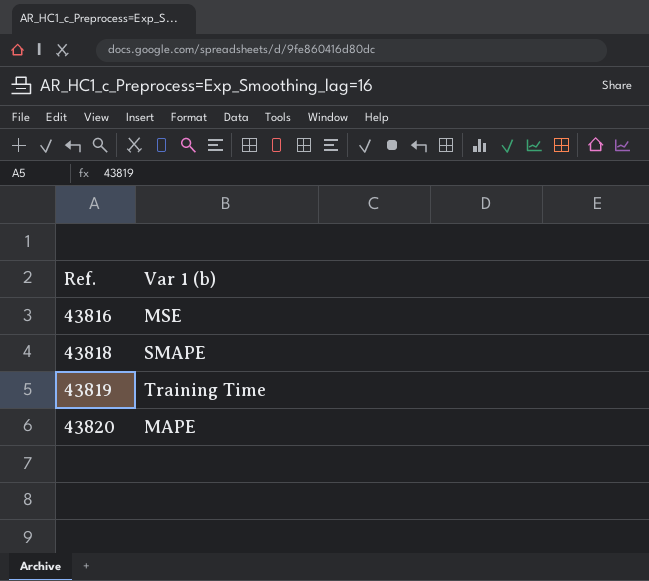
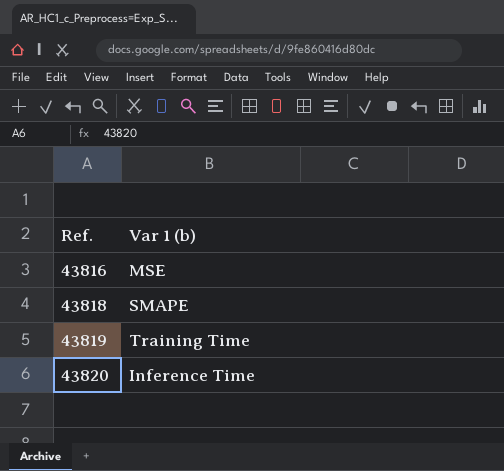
43820 | Var 1 (b): MAPE -> Inference Time

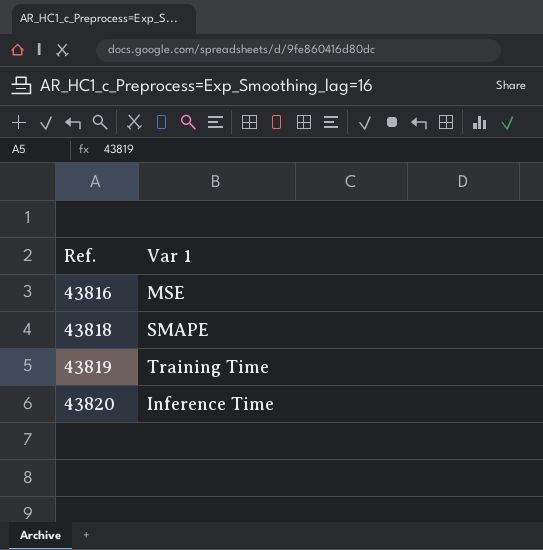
column name: Var 1 (b) -> Var 1

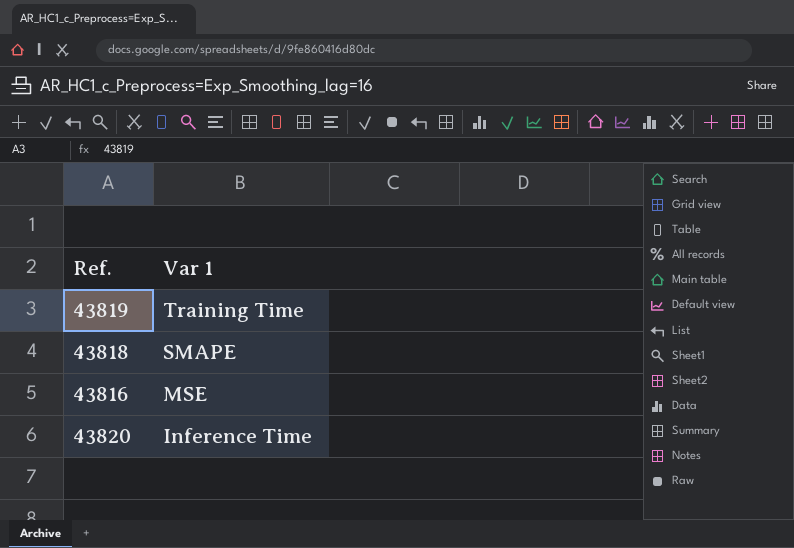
row order: Ref. ascending -> Var 1 descending

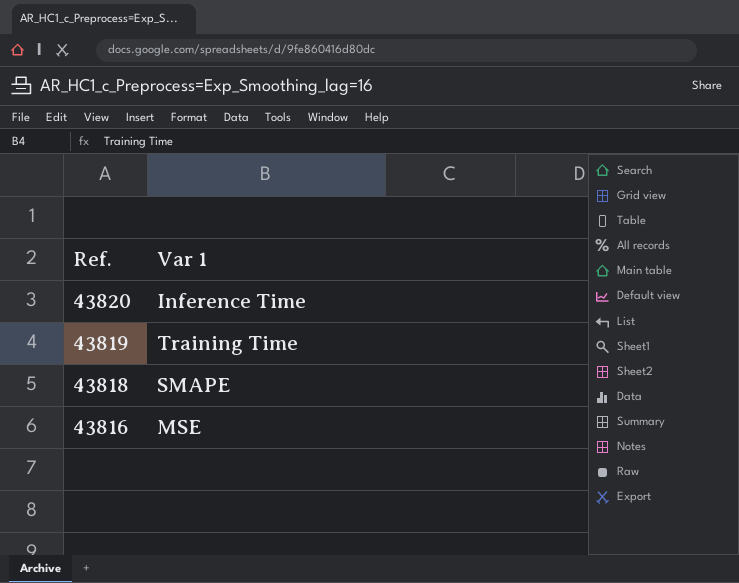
row order: Var 1 descending -> Ref. descending

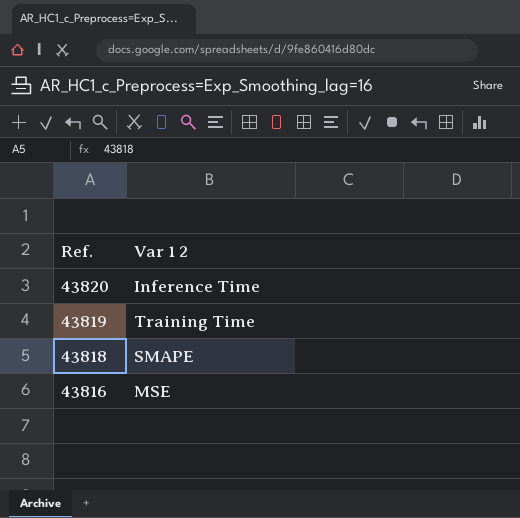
column name: Var 1 -> Var 1 2

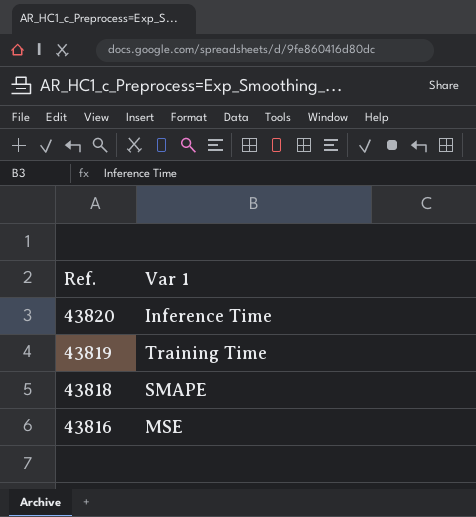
column name: Var 1 2 -> Var 1

